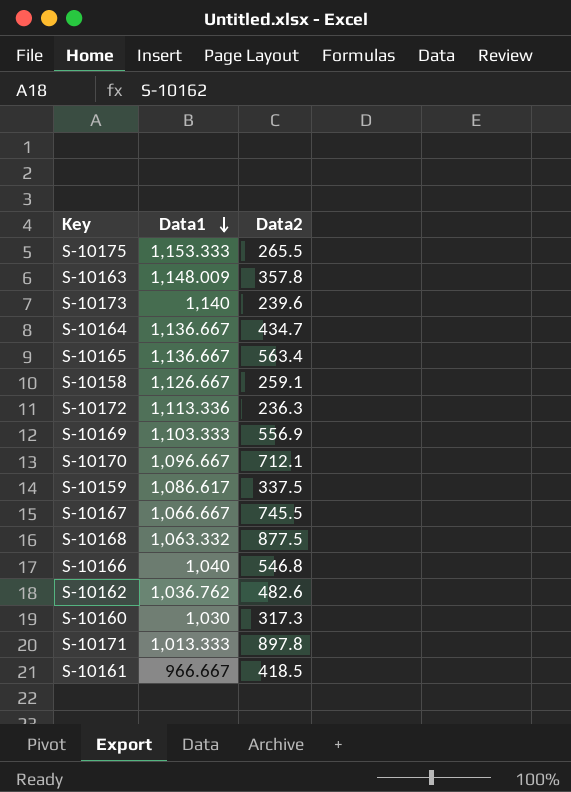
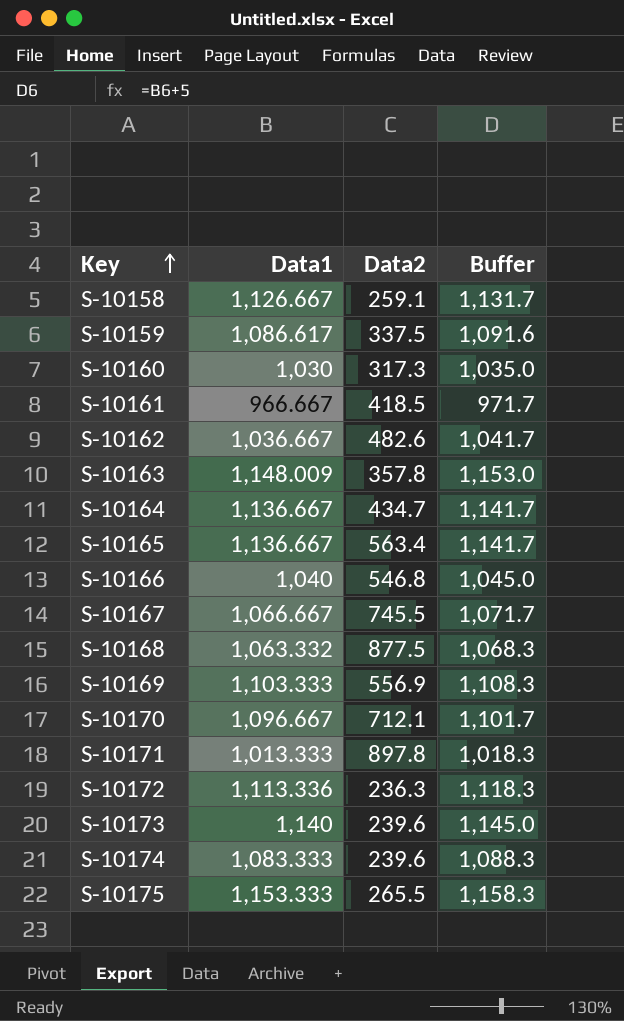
row order: Data1 descending -> Key ascending
column Buffer | formula: none -> [Data1] + 5
S-10162 | Data1: 1,036.762 -> 1,036.667
row S-10174: none -> 1,083.333 | 239.6 | 1,088.3

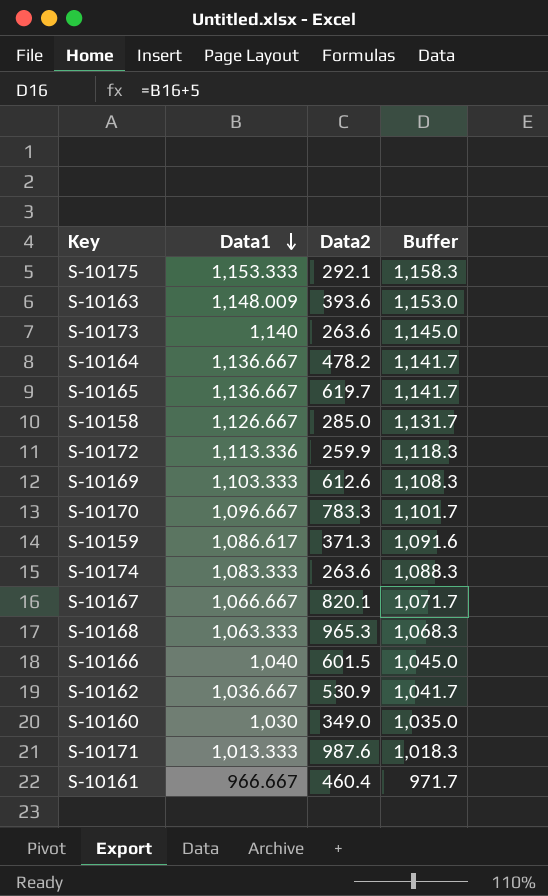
row order: Key ascending -> Data1 descending
S-10175 | Data2: 265.5 -> 292.1
S-10163 | Data2: 357.8 -> 393.6
S-10173 | Data2: 239.6 -> 263.6
S-10164 | Data2: 434.7 -> 478.2
S-10165 | Data2: 563.4 -> 619.7
S-10158 | Data2: 259.1 -> 285.0
S-10172 | Data2: 236.3 -> 259.9
S-10169 | Data2: 556.9 -> 612.6
S-10170 | Data2: 712.1 -> 783.3
S-10159 | Data2: 337.5 -> 371.3
S-10174 | Data2: 239.6 -> 263.6
S-10167 | Data2: 745.5 -> 820.1
S-10168 | Data1: 1,063.332 -> 1,063.333
S-10168 | Data2: 877.5 -> 965.3
S-10166 | Data2: 546.8 -> 601.5
S-10162 | Data2: 482.6 -> 530.9
S-10160 | Data2: 317.3 -> 349.0
S-10171 | Data2: 897.8 -> 987.6
S-10161 | Data2: 418.5 -> 460.4

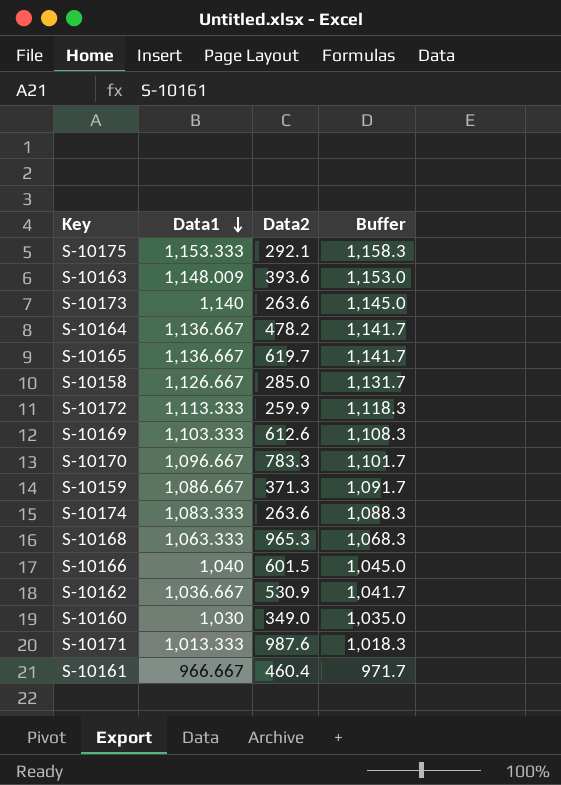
row S-10167: 1,066.667 | 820.1 | 1,071.7 -> none
S-10172 | Data1: 1,113.336 -> 1,113.333
S-10159 | Data1: 1,086.617 -> 1,086.667
S-10159 | Buffer: 1,091.6 -> 1,091.7

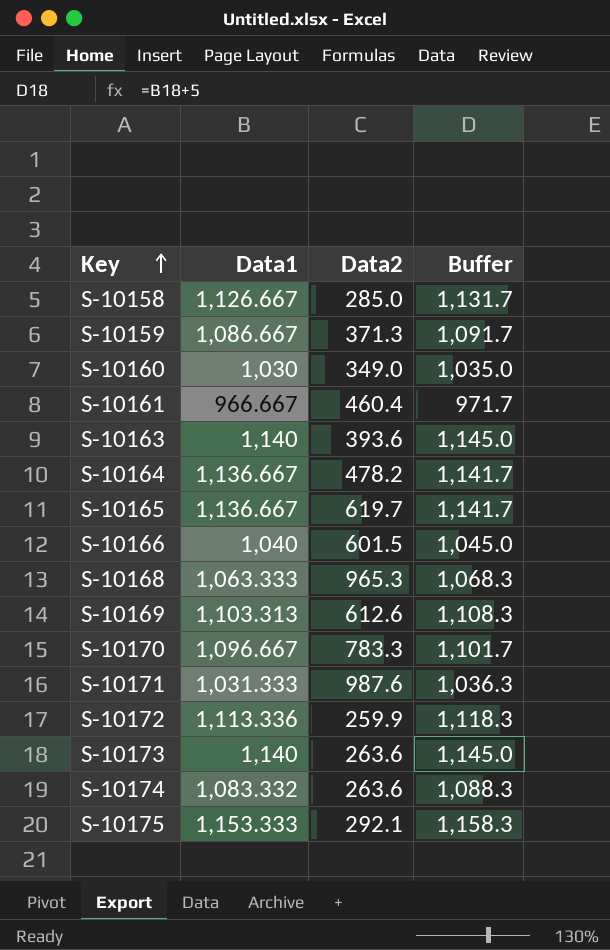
row order: Data1 descending -> Key ascending
row S-10162: 1,036.667 | 530.9 | 1,041.7 -> none
S-10163 | Data1: 1,148.009 -> 1,140
S-10163 | Buffer: 1,153.0 -> 1,145.0
S-10169 | Data1: 1,103.333 -> 1,103.313
S-10171 | Data1: 1,013.333 -> 1,031.333
S-10171 | Buffer: 1,018.3 -> 1,036.3
S-10172 | Data1: 1,113.333 -> 1,113.336
S-10174 | Data1: 1,083.333 -> 1,083.332

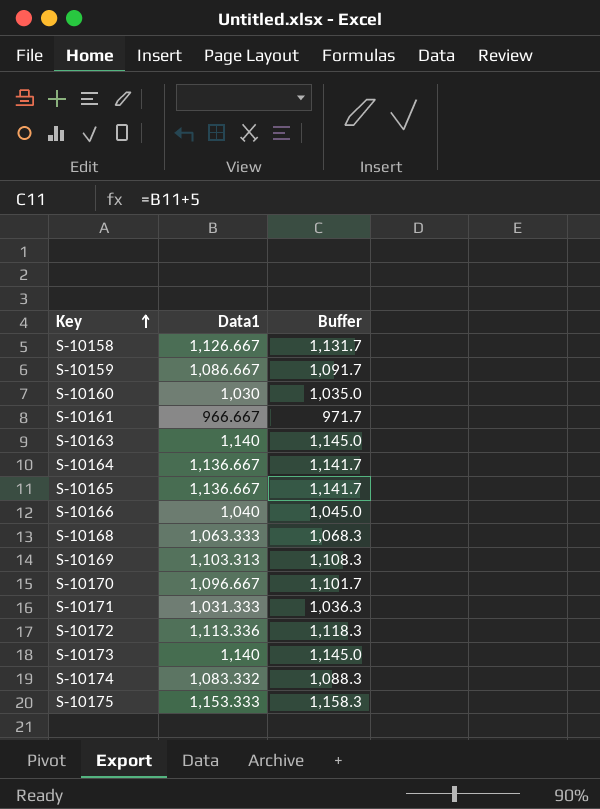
column Data2 | position: 3 -> none

